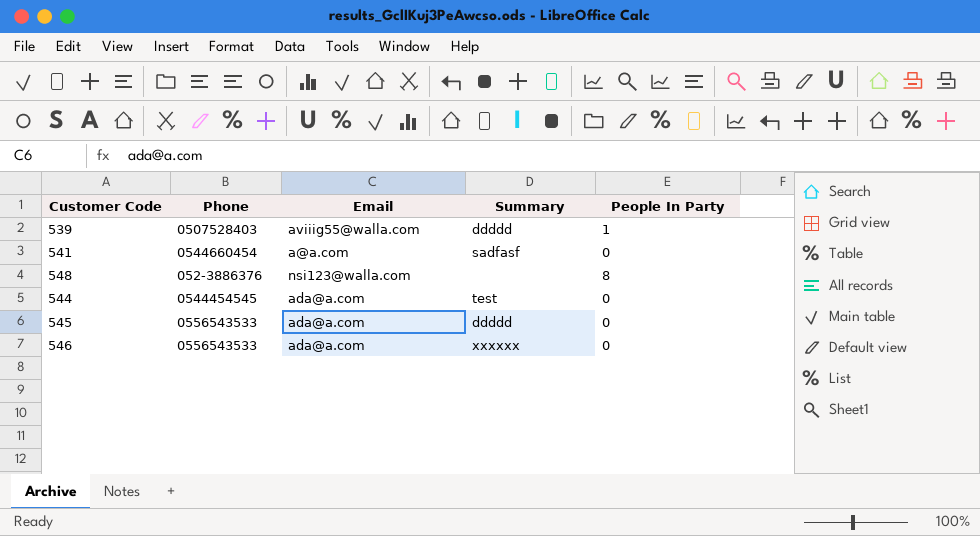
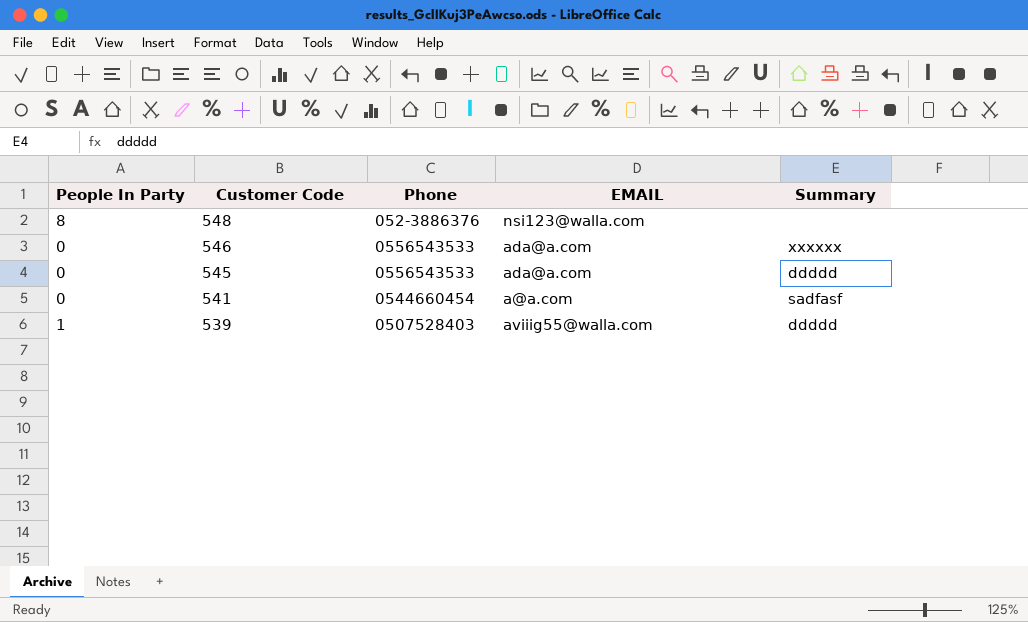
row order: none -> Customer Code descending
column People In Party | position: 5 -> 1
column name: Email -> EMAIL
row 544: 0544454545 | ada@a.com | test | 0 -> none

